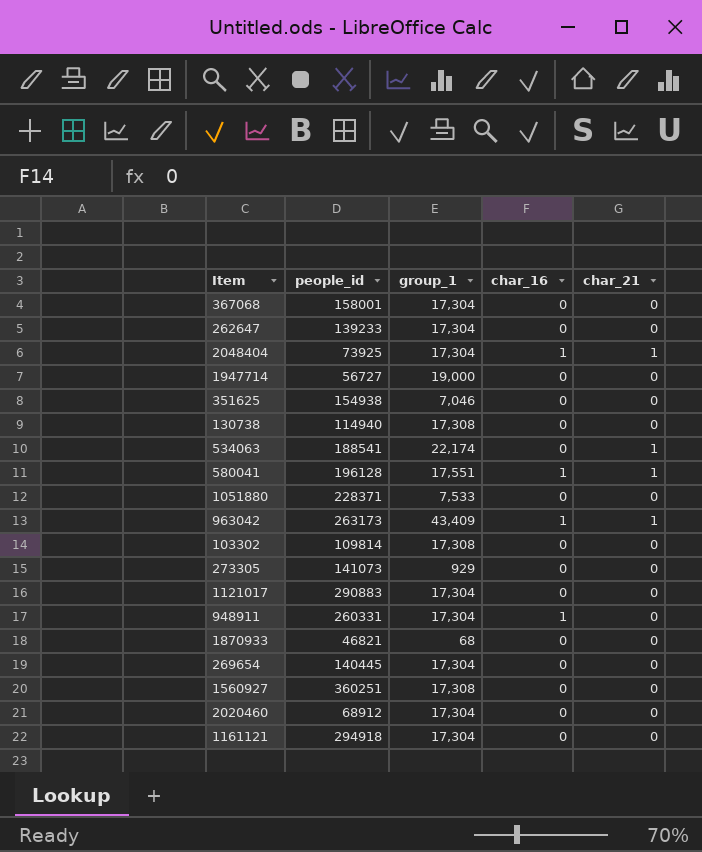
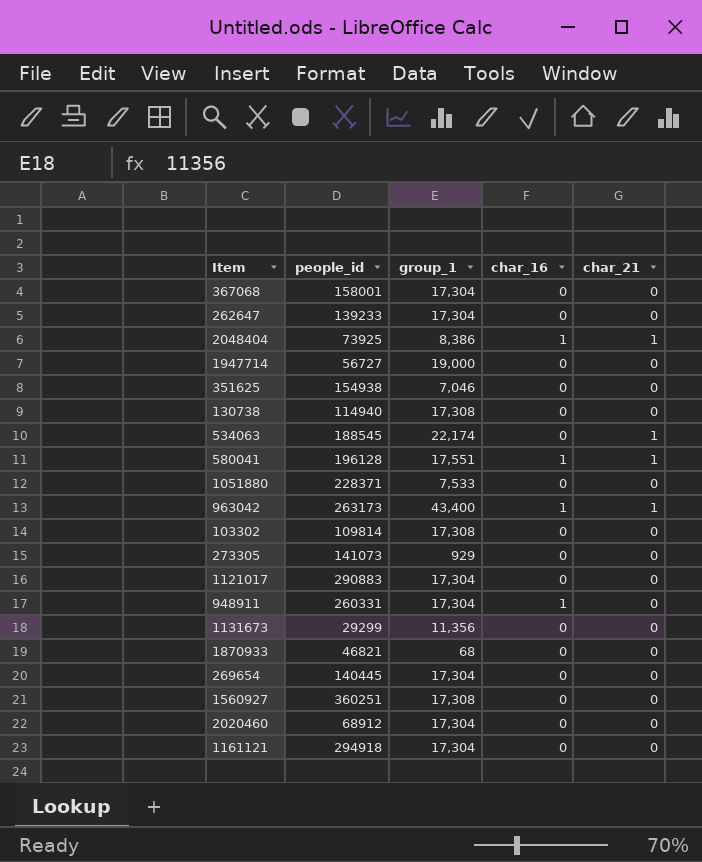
2048404 | group_1: 17,304 -> 8,386
534063 | people_id: 188541 -> 188545
963042 | group_1: 43,409 -> 43,400
row 1131673: none -> 29299 | 11,356 | 0 | 0

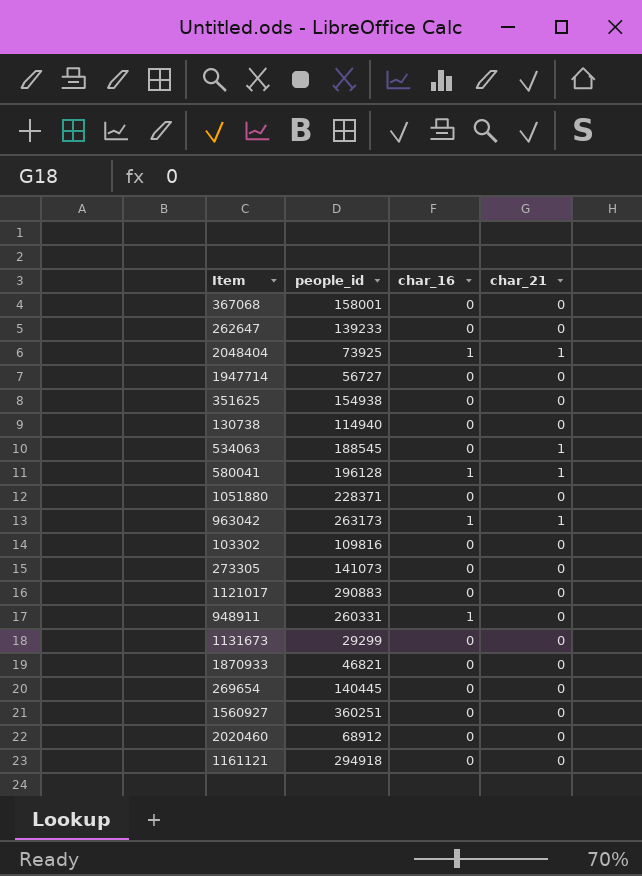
column group_1 | position: 3 -> none
103302 | people_id: 109814 -> 109816

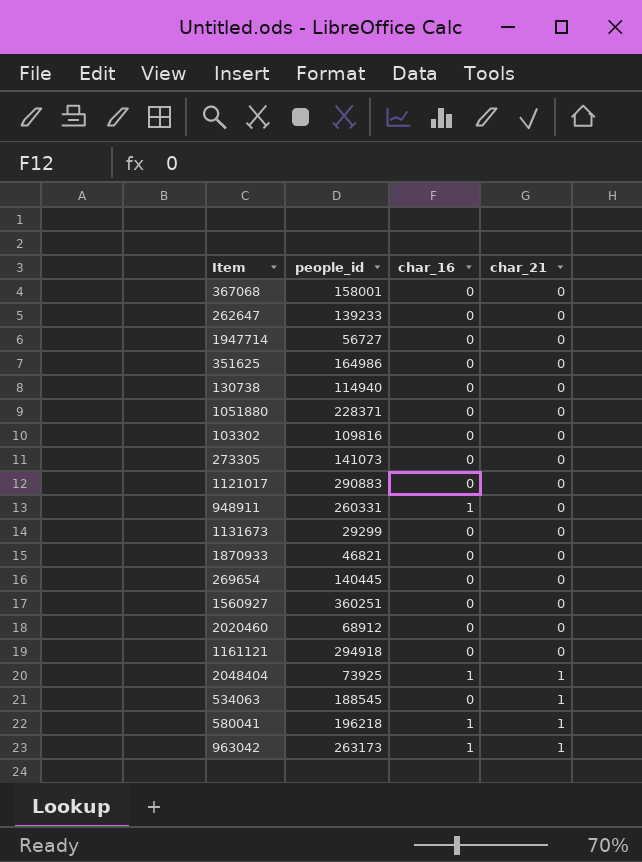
row order: none -> char_21 ascending
351625 | people_id: 154938 -> 164986
580041 | people_id: 196128 -> 196218

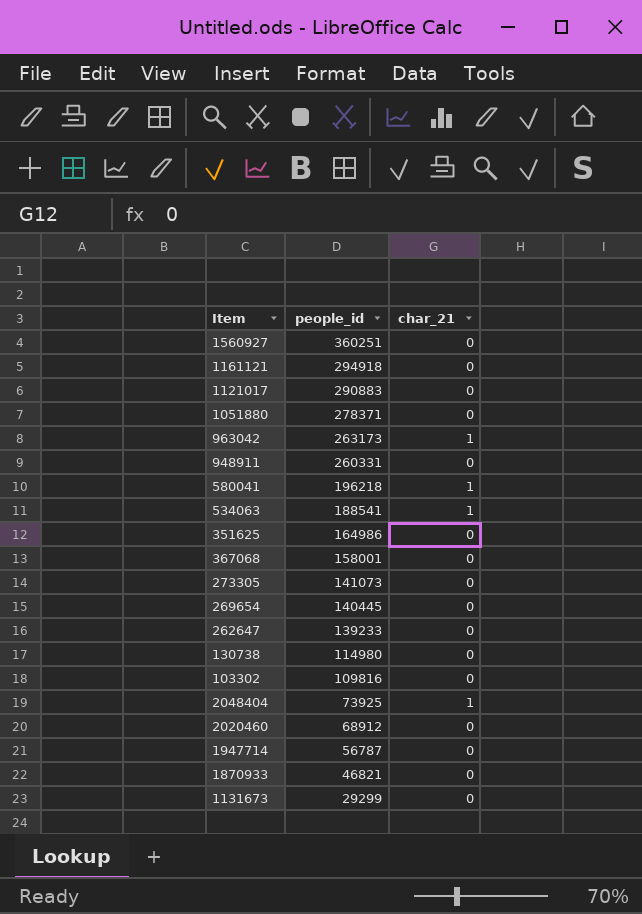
row order: char_21 ascending -> people_id descending
column char_16 | position: 3 -> none
1051880 | people_id: 228371 -> 278371
534063 | people_id: 188545 -> 188541
130738 | people_id: 114940 -> 114980
1947714 | people_id: 56727 -> 56787

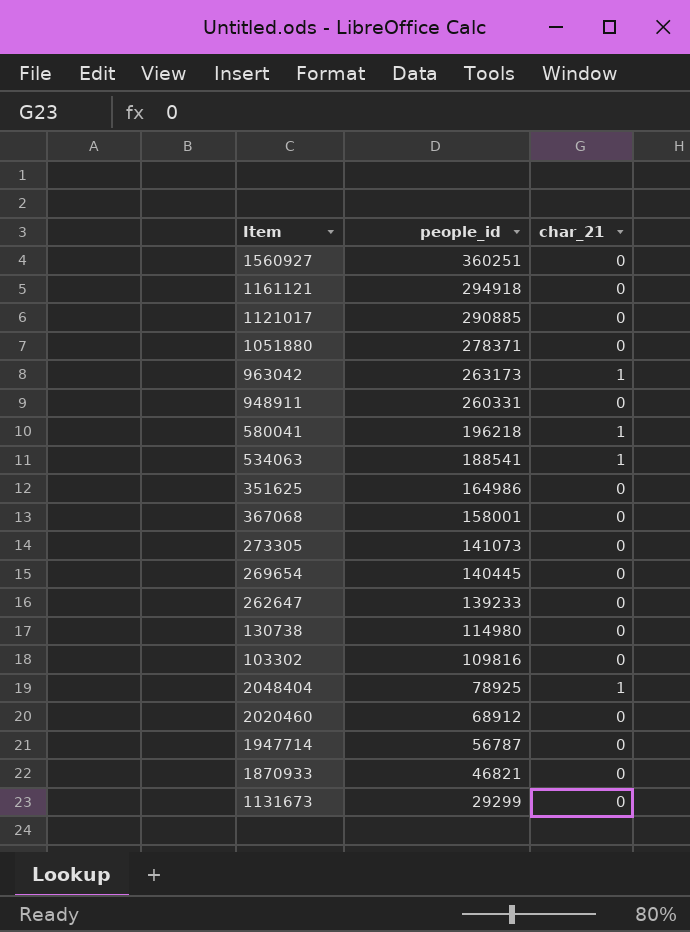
1121017 | people_id: 290883 -> 290885
2048404 | people_id: 73925 -> 78925

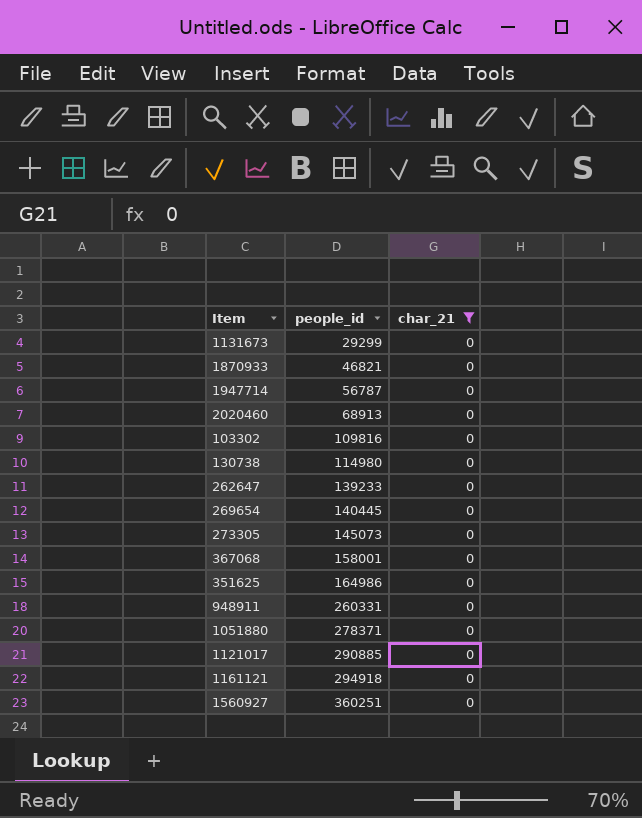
filter: none -> char_21 = 0
row order: people_id descending -> people_id ascending
2020460 | people_id: 68912 -> 68913
273305 | people_id: 141073 -> 145073

